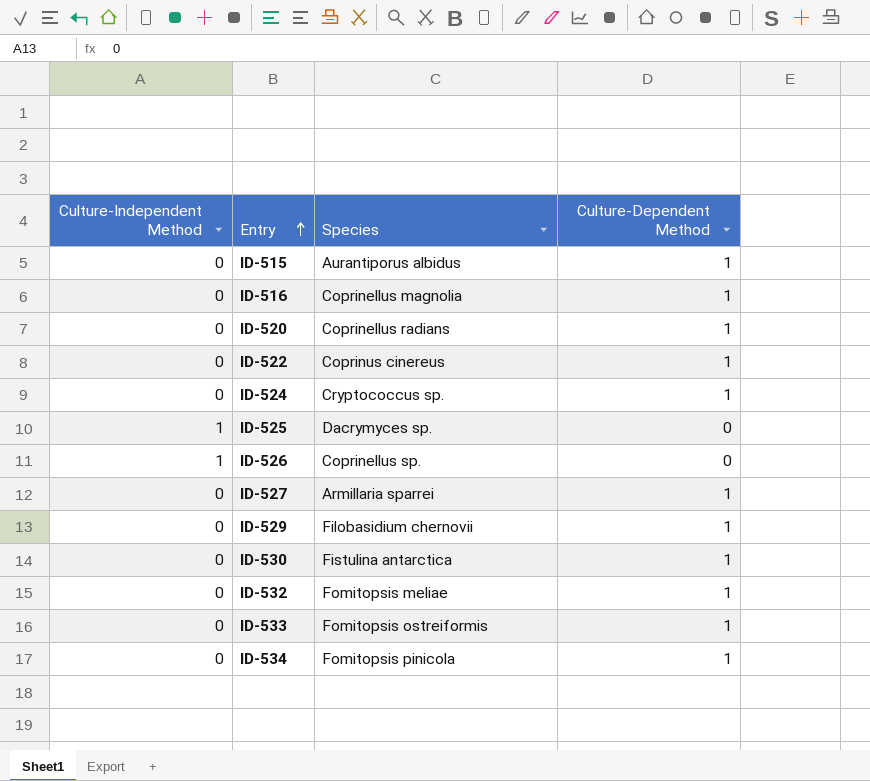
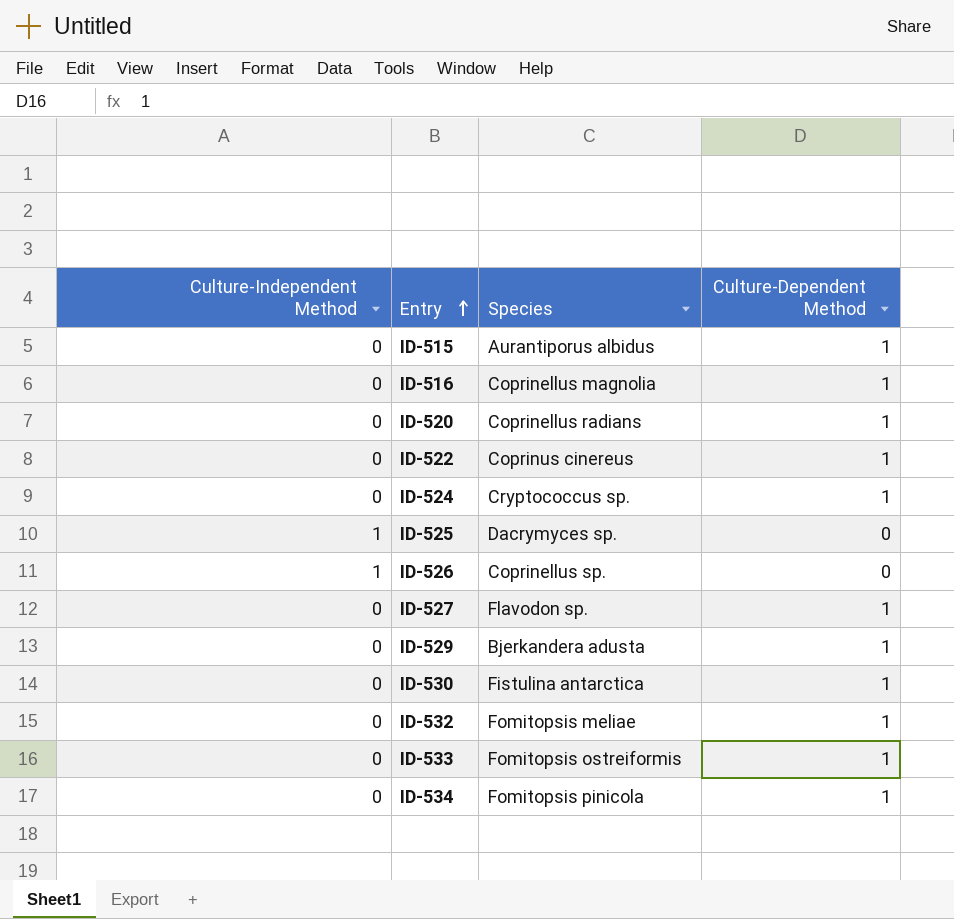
ID-527 | Species: Armillaria sparrei -> Flavodon sp.
ID-529 | Species: Filobasidium chernovii -> Bjerkandera adusta

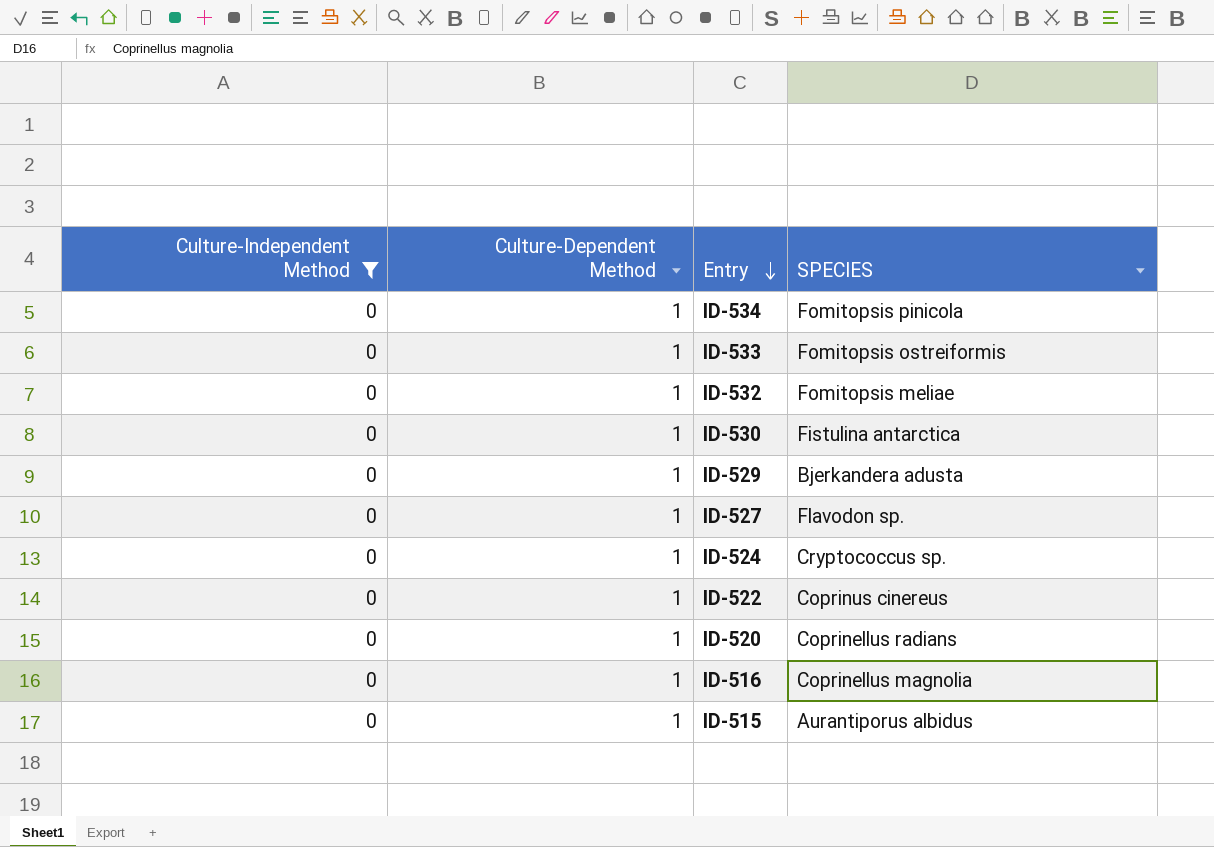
filter: none -> Culture-Independent Method = 0
row order: Entry ascending -> Entry descending
column Culture-Dependent Method | position: 4 -> 2
column name: Species -> SPECIES

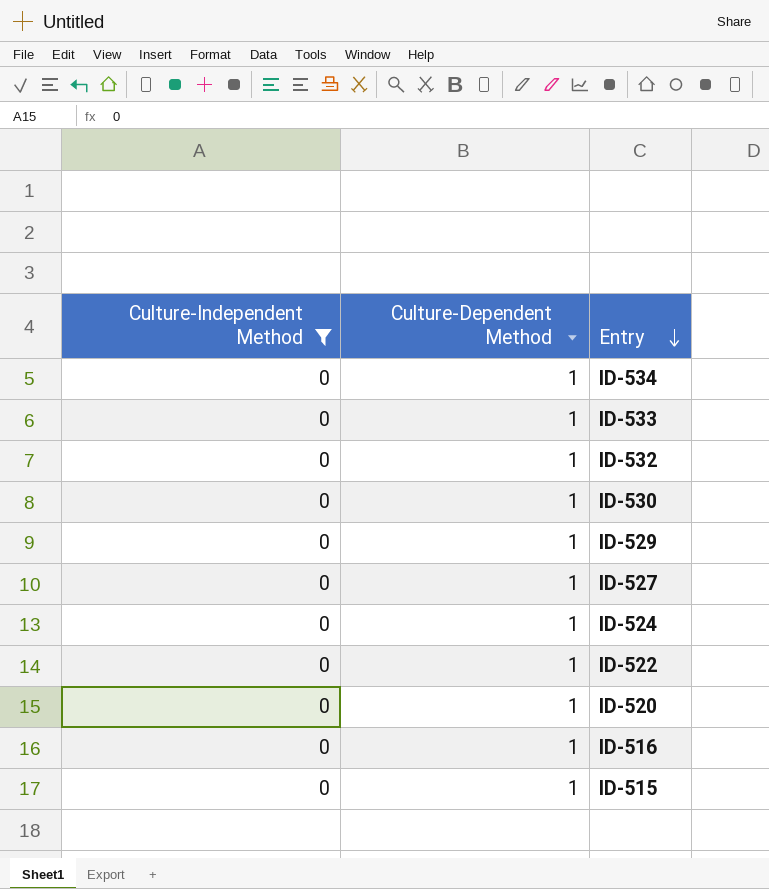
column SPECIES | position: 4 -> none

